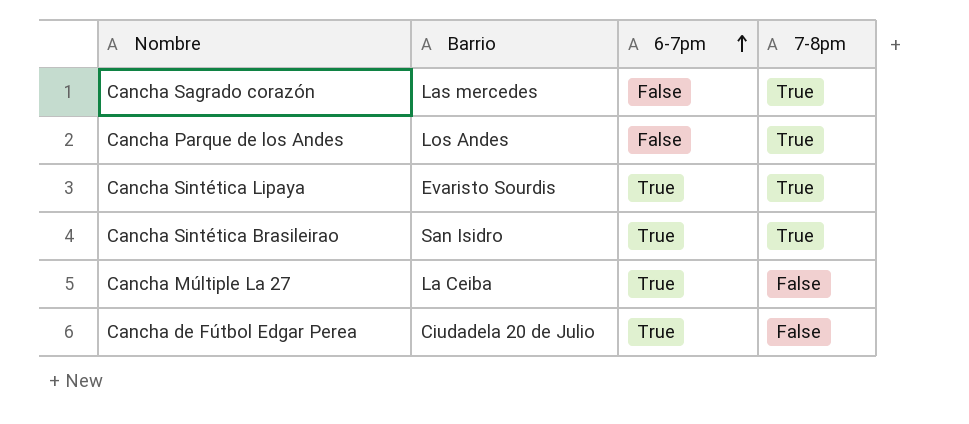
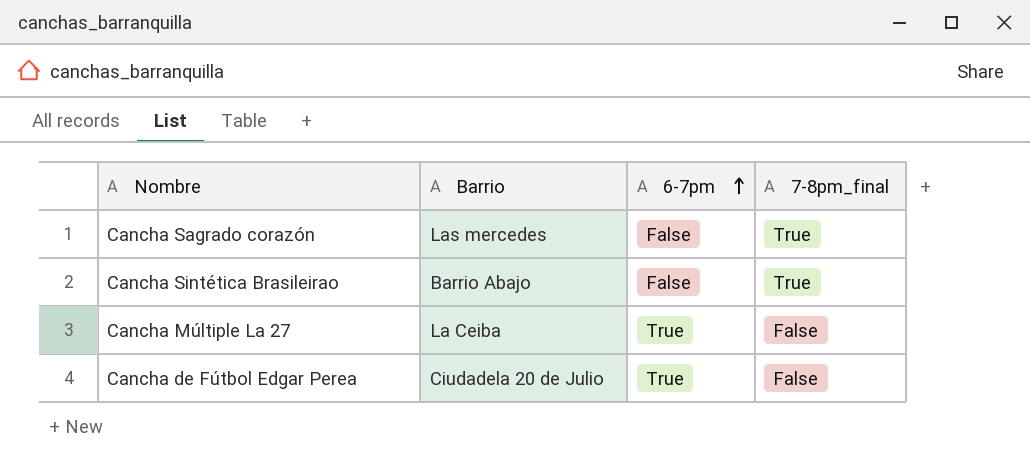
column name: 7-8pm -> 7-8pm_final
row Cancha Parque de los Andes: Los Andes | False | True -> none
row Cancha Sintética Lipaya: Evaristo Sourdis | True | True -> none
Cancha Sintética Brasileirao | Barrio: San Isidro -> Barrio Abajo
Cancha Sintética Brasileirao | 6-7pm: True -> False

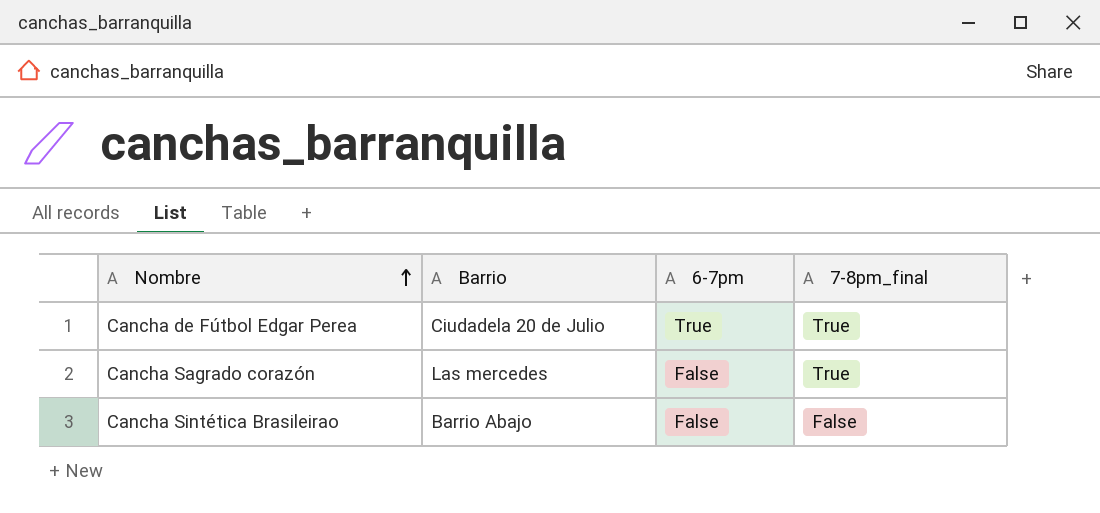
row order: 6-7pm ascending -> Nombre ascending
row Cancha Múltiple La 27: La Ceiba | True | False -> none
Cancha de Fútbol Edgar Perea | 7-8pm_final: False -> True
Cancha Sintética Brasileirao | 7-8pm_final: True -> False

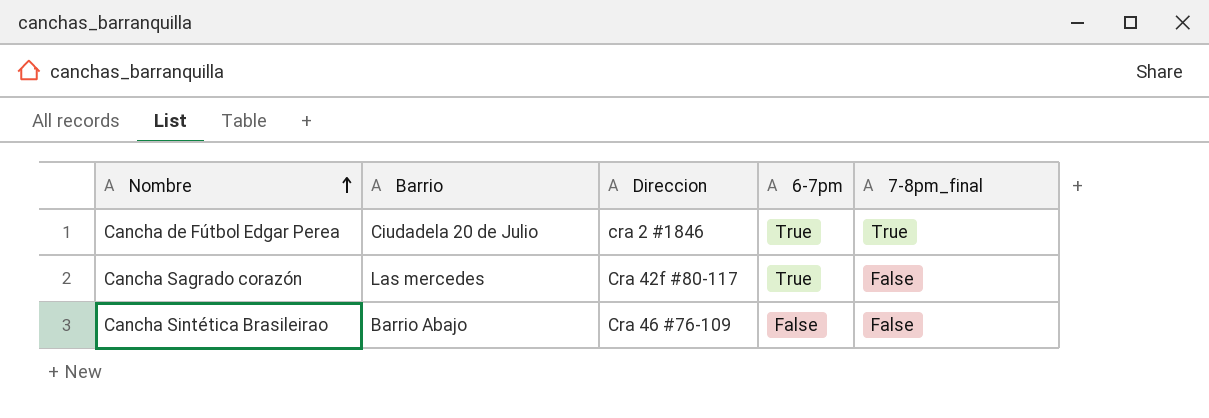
column Direccion | position: none -> 3
Cancha Sagrado corazón | 6-7pm: False -> True
Cancha Sagrado corazón | 7-8pm_final: True -> False

